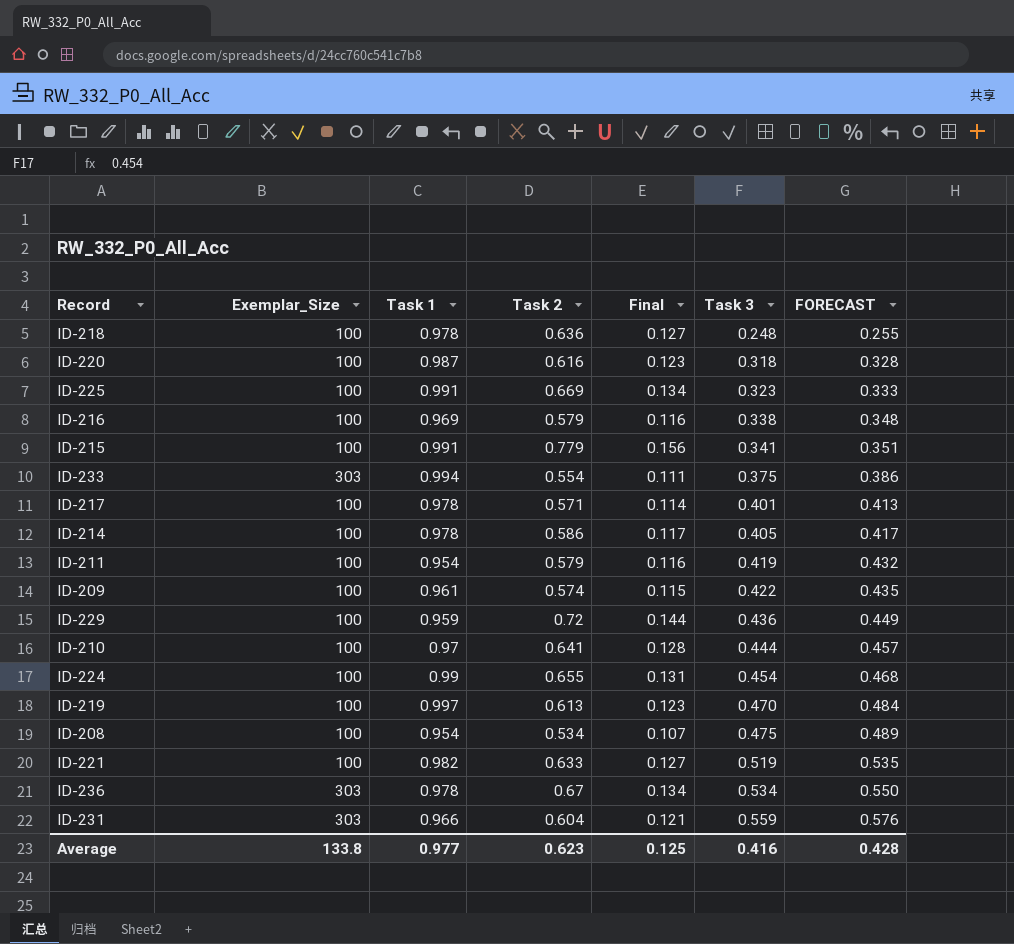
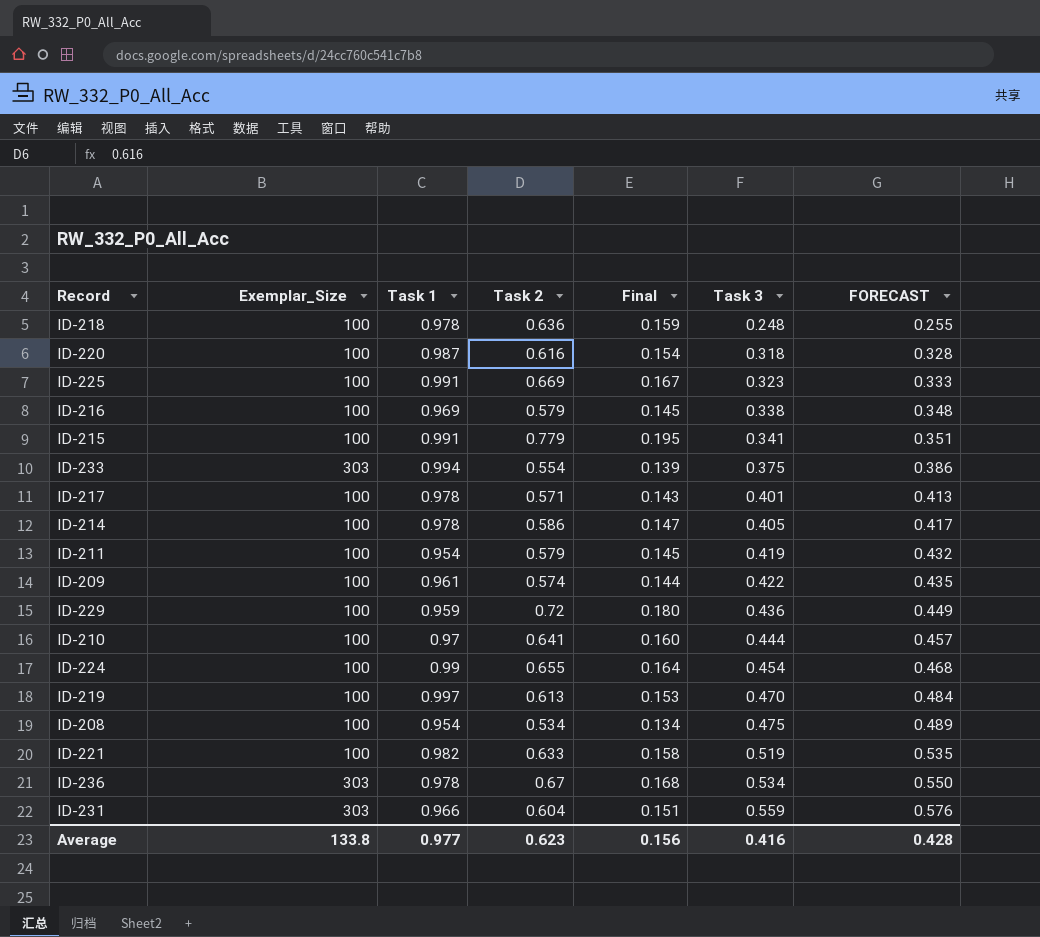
column Final | formula: [Task 2] * 0.2 -> [Task 2] * 0.25
Average | Final: 0.125 -> 0.156

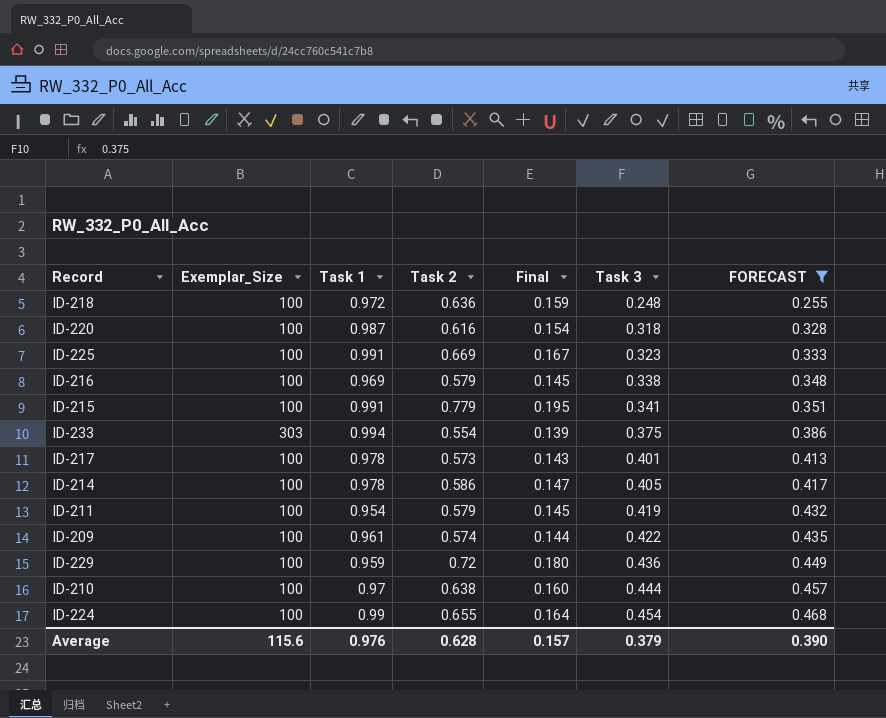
filter: none -> FORECAST <= 0.468
ID-218 | Task 1: 0.978 -> 0.972
ID-217 | Task 2: 0.571 -> 0.573
ID-210 | Task 2: 0.641 -> 0.638
Average | Exemplar_Size: 133.8 -> 115.6
Average | Task 1: 0.977 -> 0.976
Average | Task 2: 0.623 -> 0.628
Average | Final: 0.156 -> 0.157
Average | Task 3: 0.416 -> 0.379
Average | FORECAST: 0.428 -> 0.390

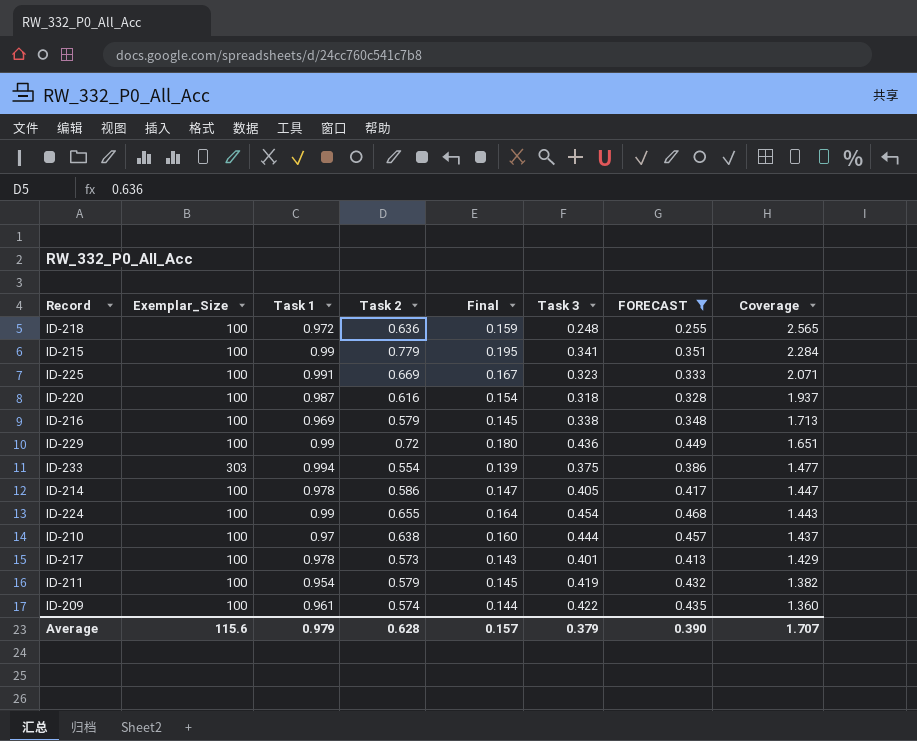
row order: Task 3 ascending -> Coverage descending
column Coverage | formula: none -> [Task 2] / [Task 3]
ID-215 | Task 1: 0.991 -> 0.99
ID-229 | Task 1: 0.959 -> 0.99
Average | Task 1: 0.976 -> 0.979

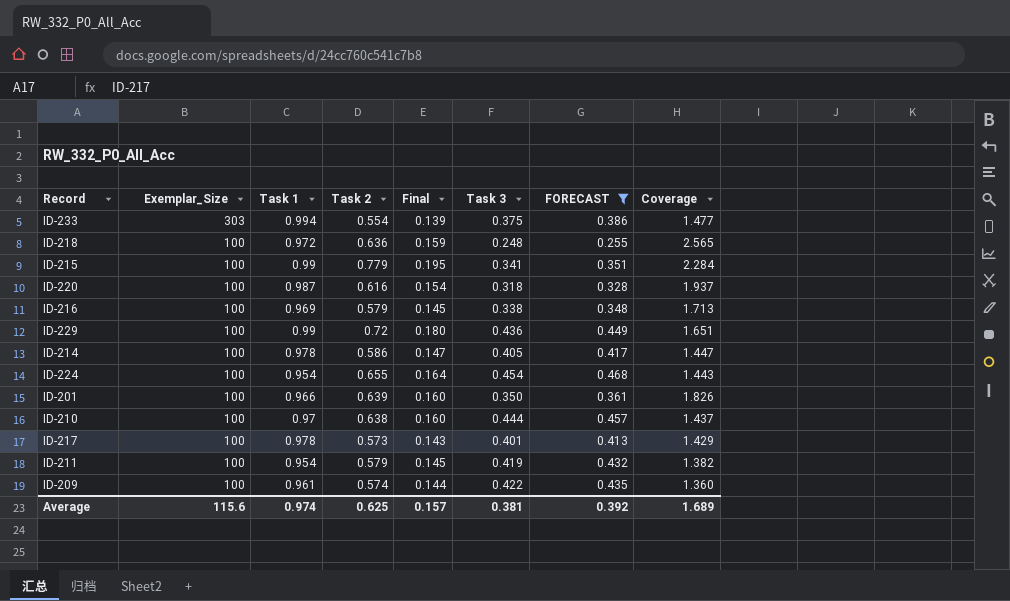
row order: Coverage descending -> Exemplar_Size descending
row ID-225: 100 | 0.991 | 0.669 | 0.167 | 0.323 | 0.333 | 2.071 -> none
ID-224 | Task 1: 0.99 -> 0.954
row ID-201: none -> 100 | 0.966 | 0.639 | 0.160 | 0.350 | 0.361 | 1.826
Average | Task 1: 0.979 -> 0.974
Average | Task 2: 0.628 -> 0.625
Average | Task 3: 0.379 -> 0.381
Average | FORECAST: 0.390 -> 0.392
Average | Coverage: 1.707 -> 1.689

